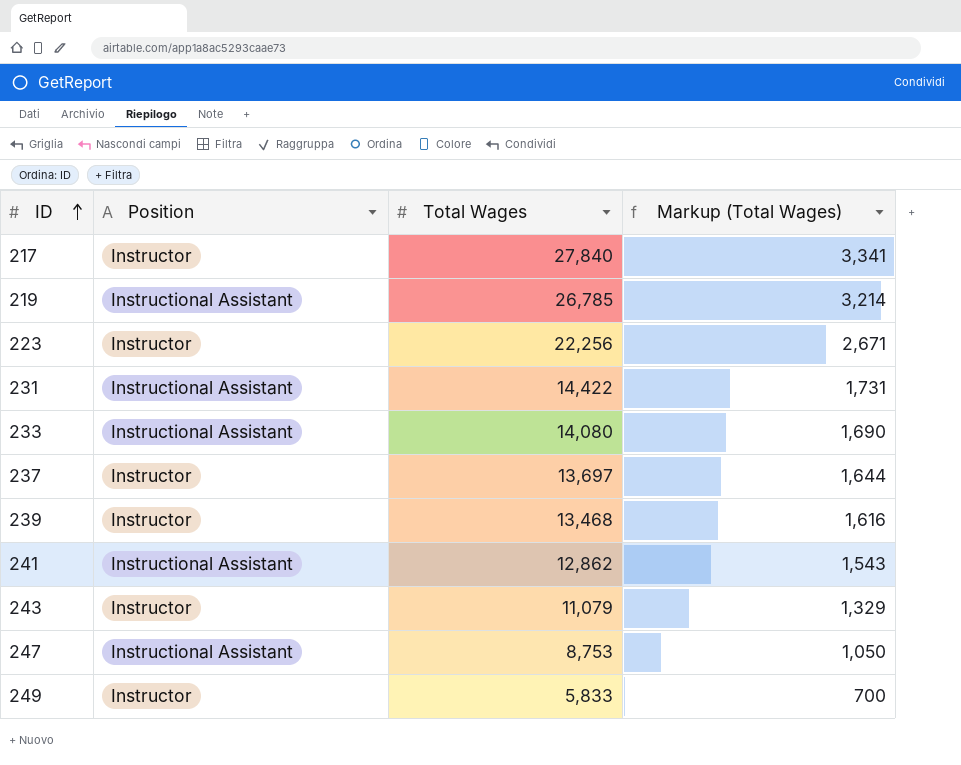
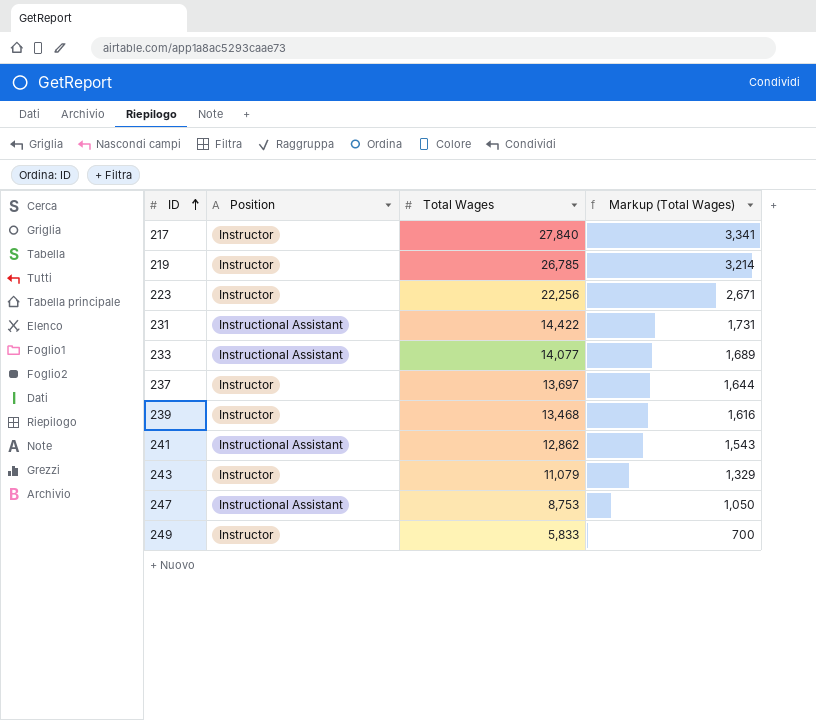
219 | Position: Instructional Assistant -> Instructor
233 | Total Wages: 14,080 -> 14,077
233 | Markup (Total Wages): 1,690 -> 1,689

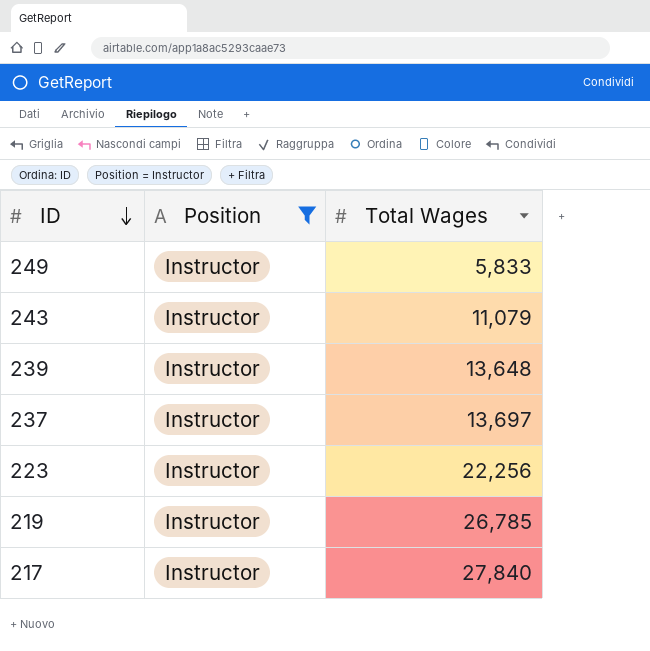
filter: none -> Position = Instructor
row order: ID ascending -> ID descending
column Markup (Total Wages) | formula: [Total Wages] * 0.12 -> none
239 | Total Wages: 13,468 -> 13,648

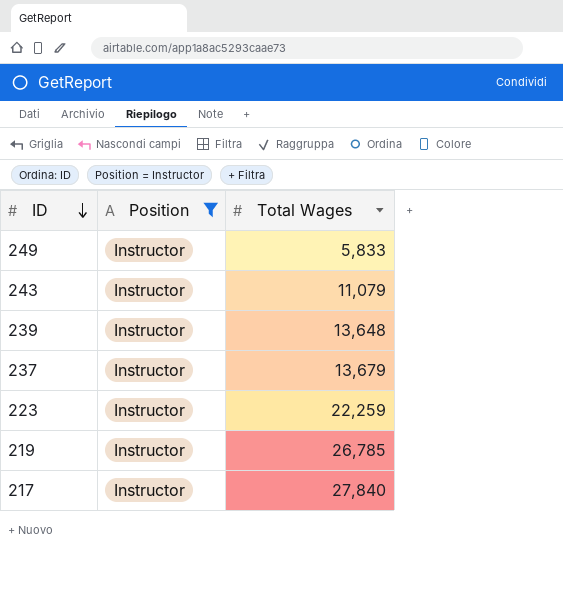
237 | Total Wages: 13,697 -> 13,679
223 | Total Wages: 22,256 -> 22,259

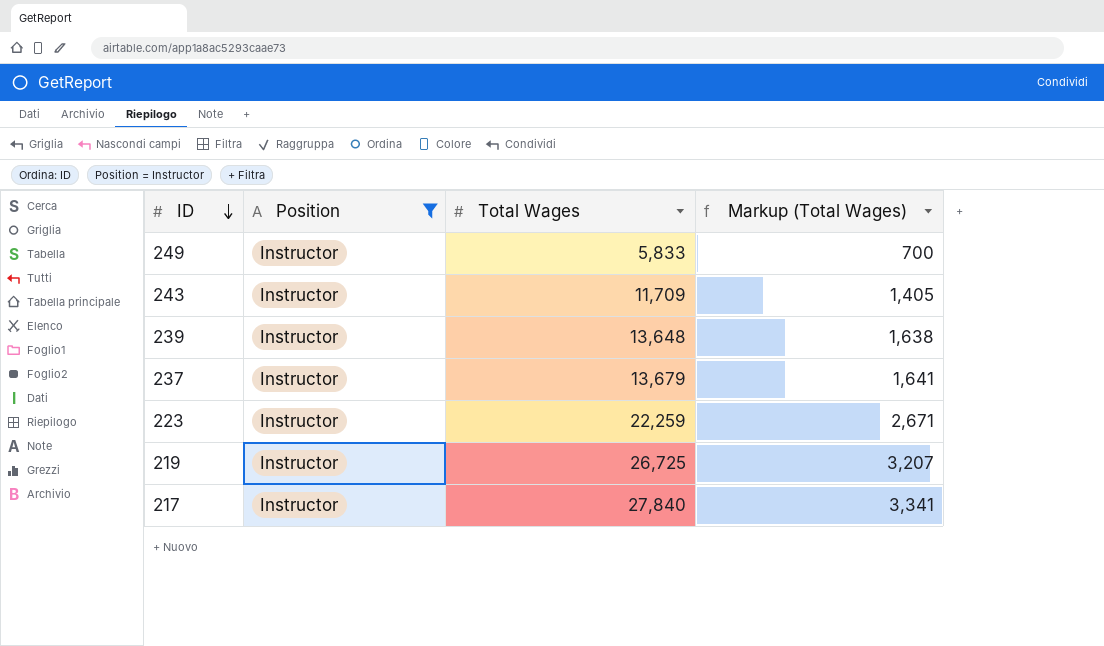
column Markup (Total Wages) | formula: none -> [Total Wages] * 0.12
243 | Total Wages: 11,079 -> 11,709
219 | Total Wages: 26,785 -> 26,725

